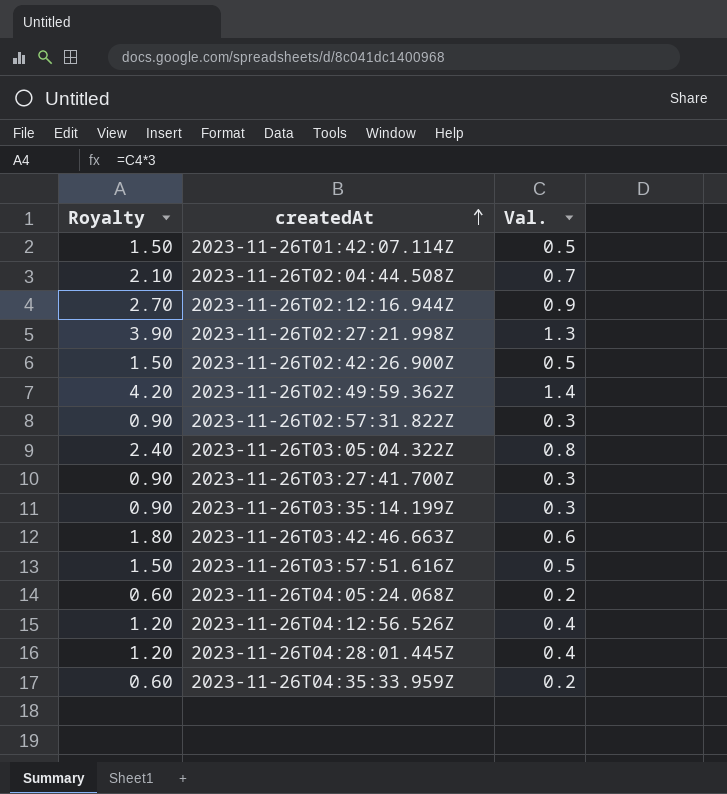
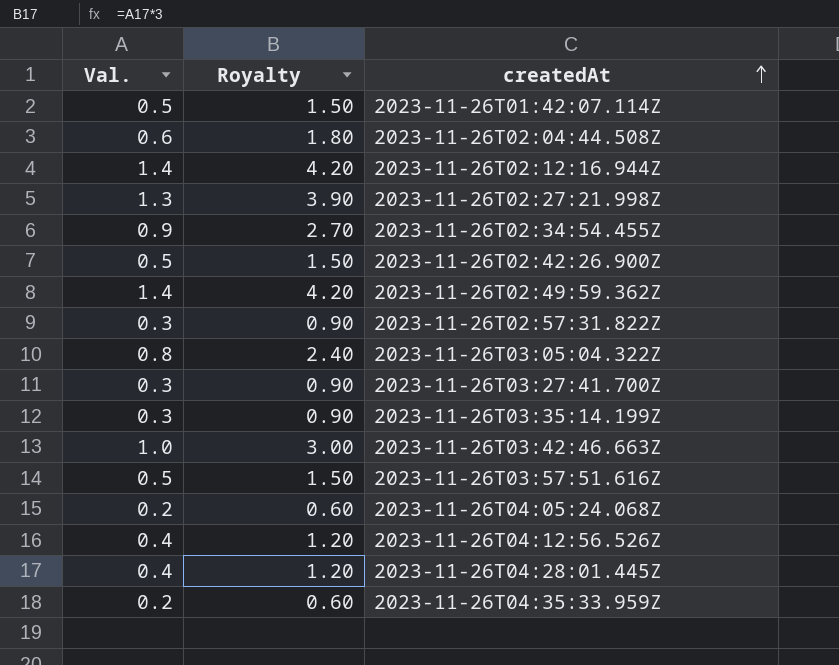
column Val. | position: 3 -> 1
2023-11-26T02:04:44.508Z | Val.: 0.7 -> 0.6
2023-11-26T02:04:44.508Z | Royalty: 2.10 -> 1.80
2023-11-26T02:12:16.944Z | Val.: 0.9 -> 1.4
2023-11-26T02:12:16.944Z | Royalty: 2.70 -> 4.20
row 2023-11-26T02:34:54.455Z: none -> 0.9 | 2.70
2023-11-26T03:42:46.663Z | Val.: 0.6 -> 1.0
2023-11-26T03:42:46.663Z | Royalty: 1.80 -> 3.00

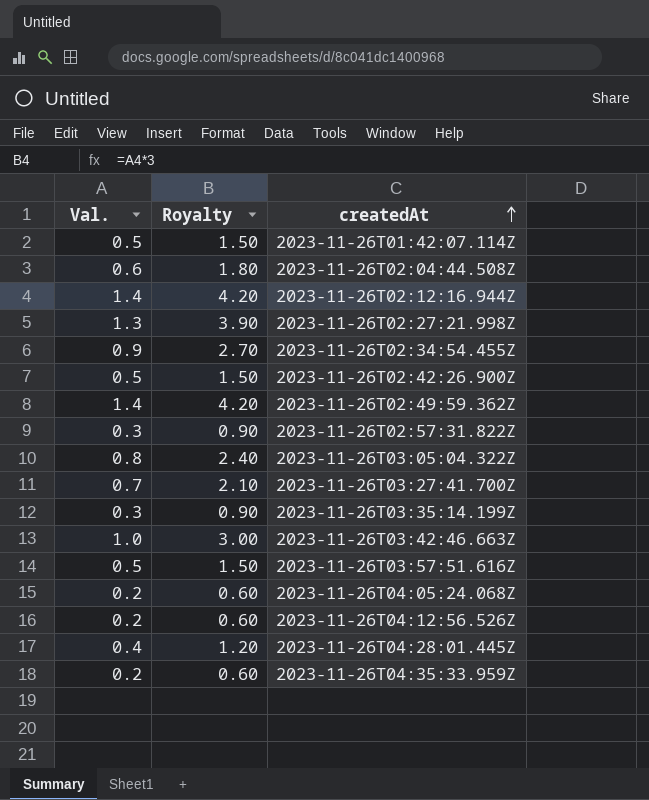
2023-11-26T03:27:41.700Z | Val.: 0.3 -> 0.7
2023-11-26T03:27:41.700Z | Royalty: 0.90 -> 2.10
2023-11-26T04:12:56.526Z | Val.: 0.4 -> 0.2
2023-11-26T04:12:56.526Z | Royalty: 1.20 -> 0.60

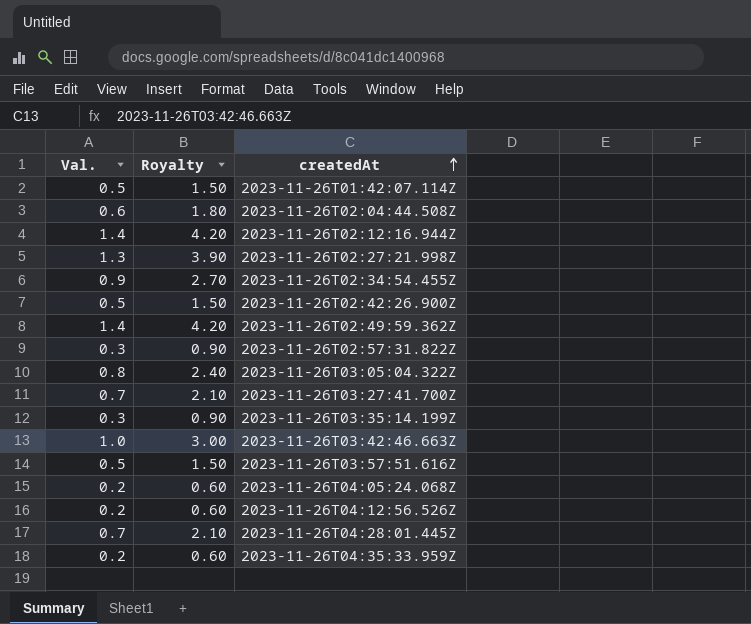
2023-11-26T04:28:01.445Z | Val.: 0.4 -> 0.7
2023-11-26T04:28:01.445Z | Royalty: 1.20 -> 2.10

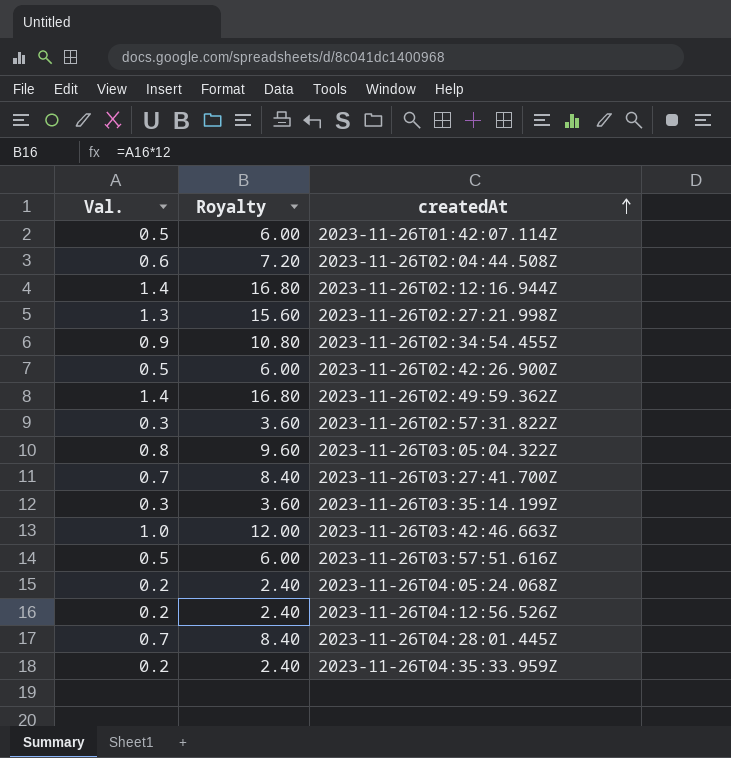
column Royalty | formula: [Val.] * 3 -> [Val.] * 12

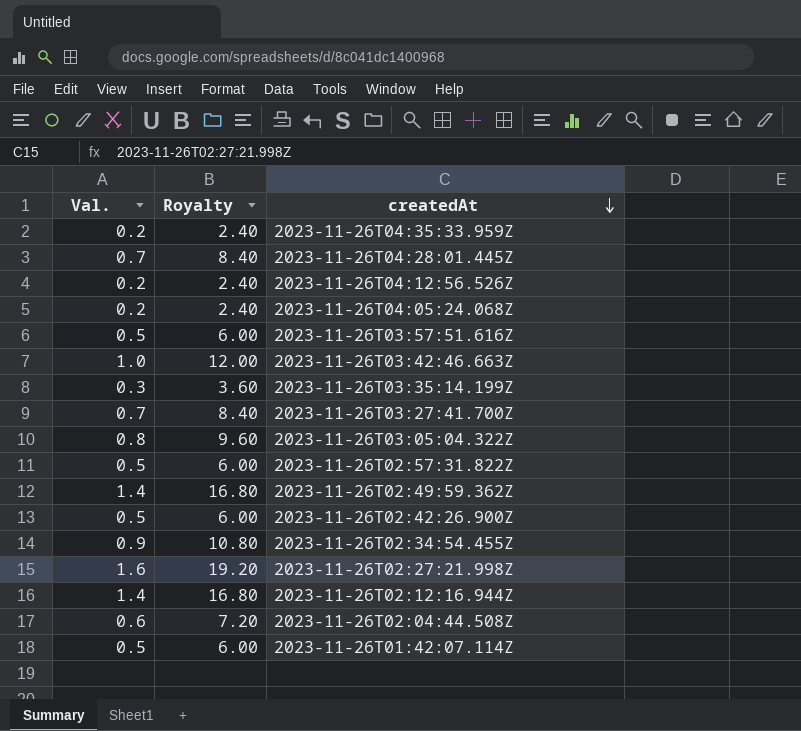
row order: createdAt ascending -> createdAt descending
2023-11-26T02:57:31.822Z | Val.: 0.3 -> 0.5
2023-11-26T02:57:31.822Z | Royalty: 3.60 -> 6.00
2023-11-26T02:27:21.998Z | Val.: 1.3 -> 1.6
2023-11-26T02:27:21.998Z | Royalty: 15.60 -> 19.20

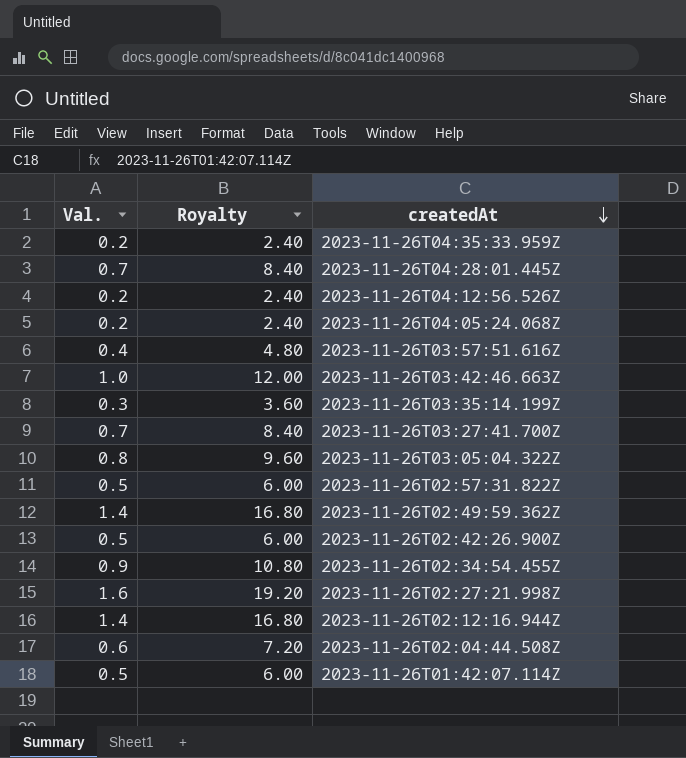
2023-11-26T03:57:51.616Z | Val.: 0.5 -> 0.4
2023-11-26T03:57:51.616Z | Royalty: 6.00 -> 4.80

